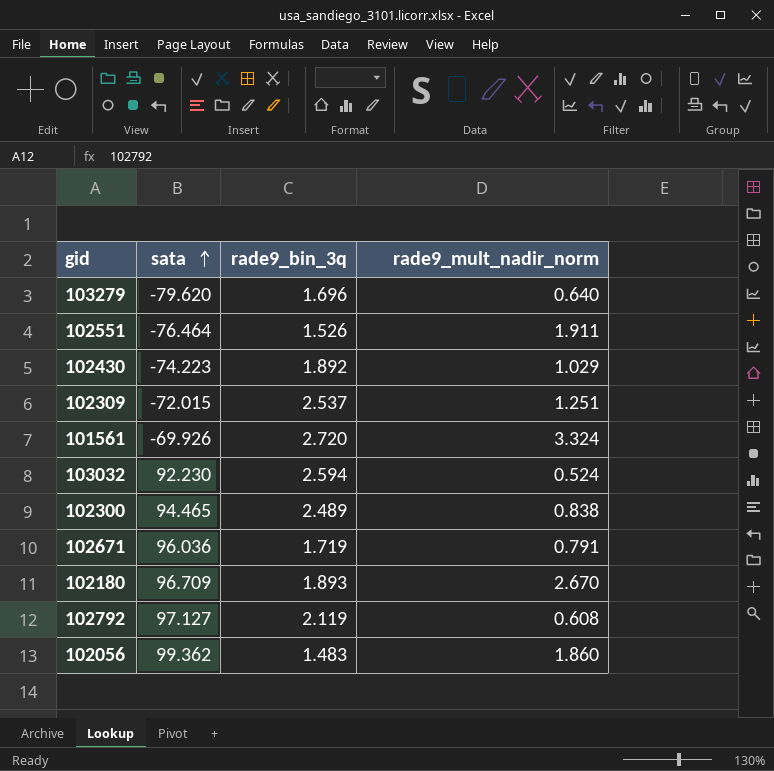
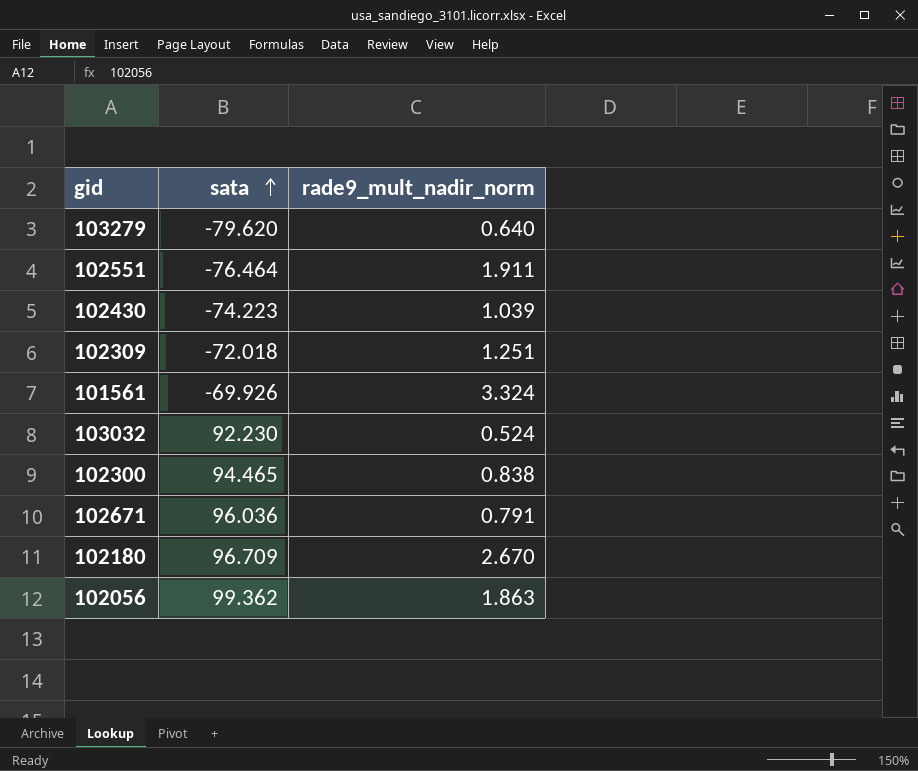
column rade9_bin_3q | position: 3 -> none
row 102792: 97.127 | 2.119 | 0.608 -> none
102430 | rade9_mult_nadir_norm: 1.029 -> 1.039
102309 | sata: -72.015 -> -72.018
102056 | rade9_mult_nadir_norm: 1.860 -> 1.863

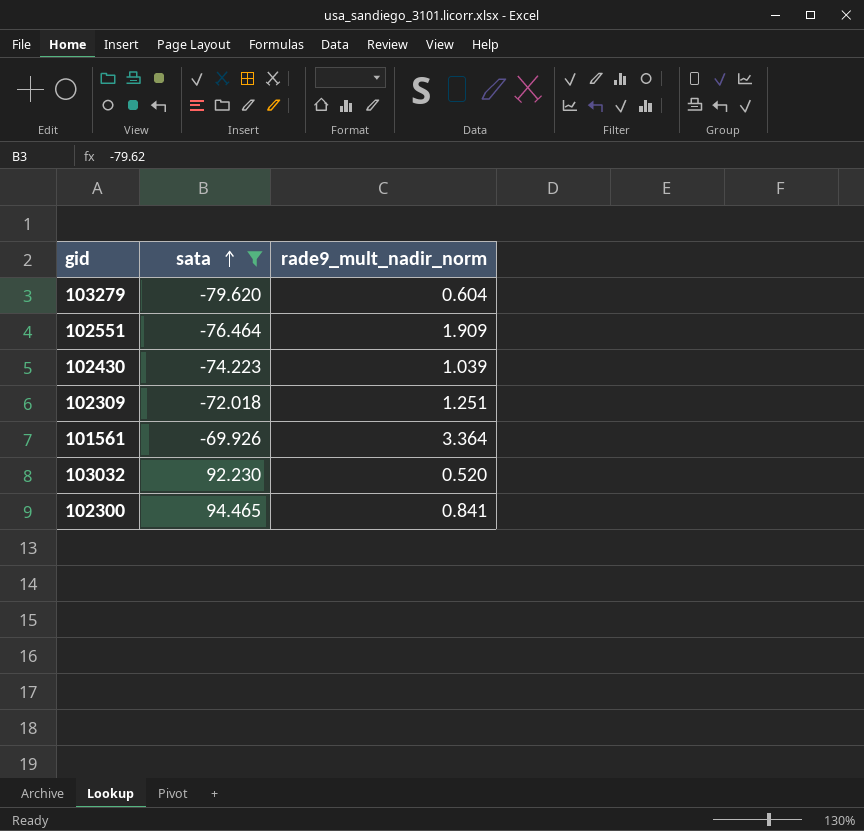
filter: none -> sata <= 94.465
103279 | rade9_mult_nadir_norm: 0.640 -> 0.604
102551 | rade9_mult_nadir_norm: 1.911 -> 1.909
101561 | rade9_mult_nadir_norm: 3.324 -> 3.364
103032 | rade9_mult_nadir_norm: 0.524 -> 0.520
102300 | rade9_mult_nadir_norm: 0.838 -> 0.841

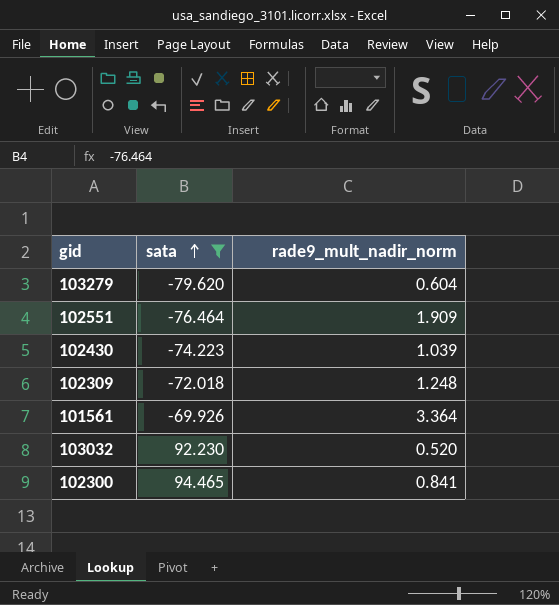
102309 | rade9_mult_nadir_norm: 1.251 -> 1.248

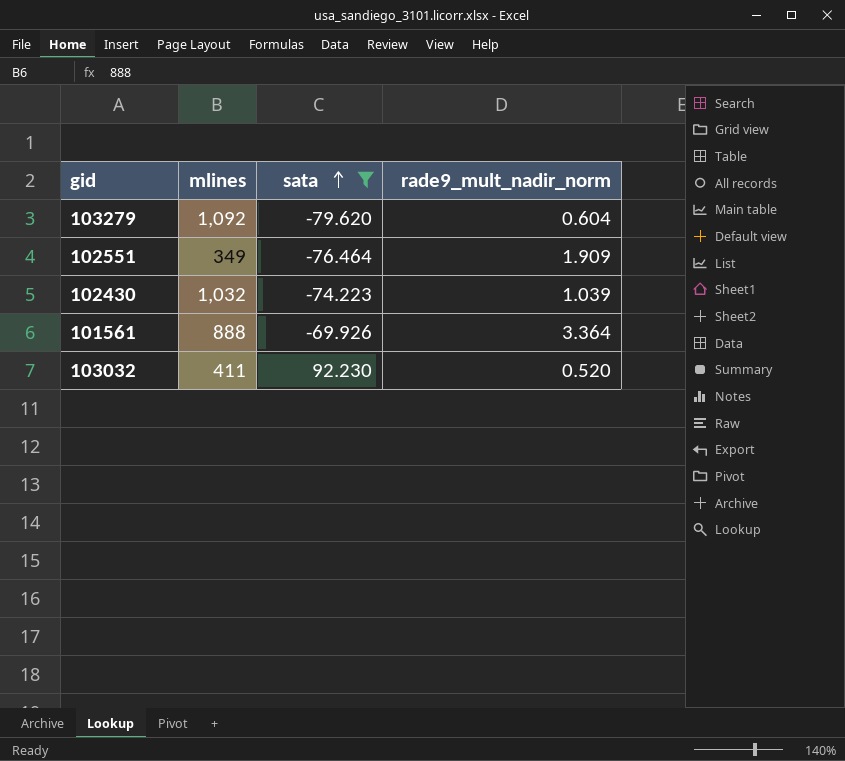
column mlines | position: none -> 2
row 102309: -72.018 | 1.248 -> none
row 102300: 94.465 | 0.841 -> none

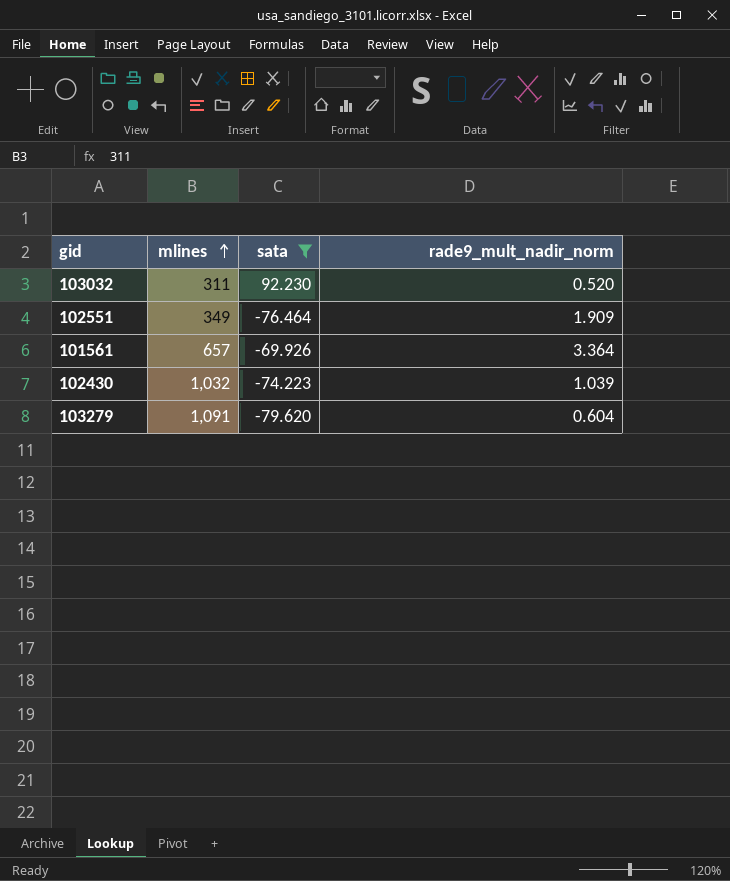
row order: sata ascending -> mlines ascending
103032 | mlines: 411 -> 311
101561 | mlines: 888 -> 657
103279 | mlines: 1,092 -> 1,091

